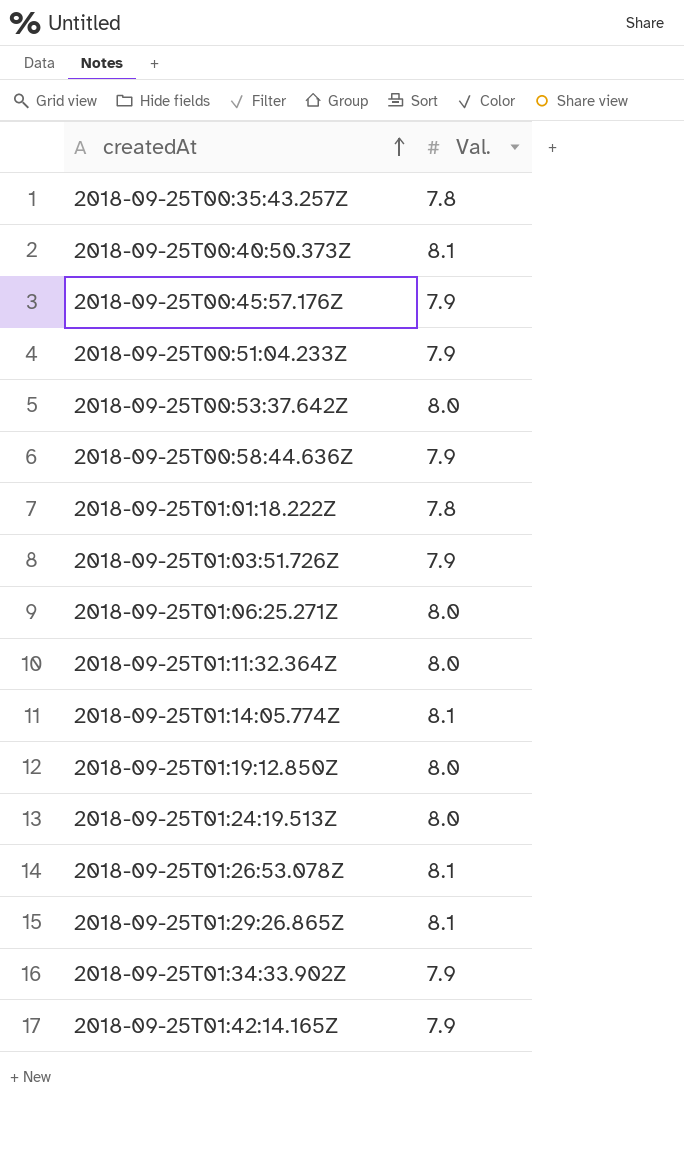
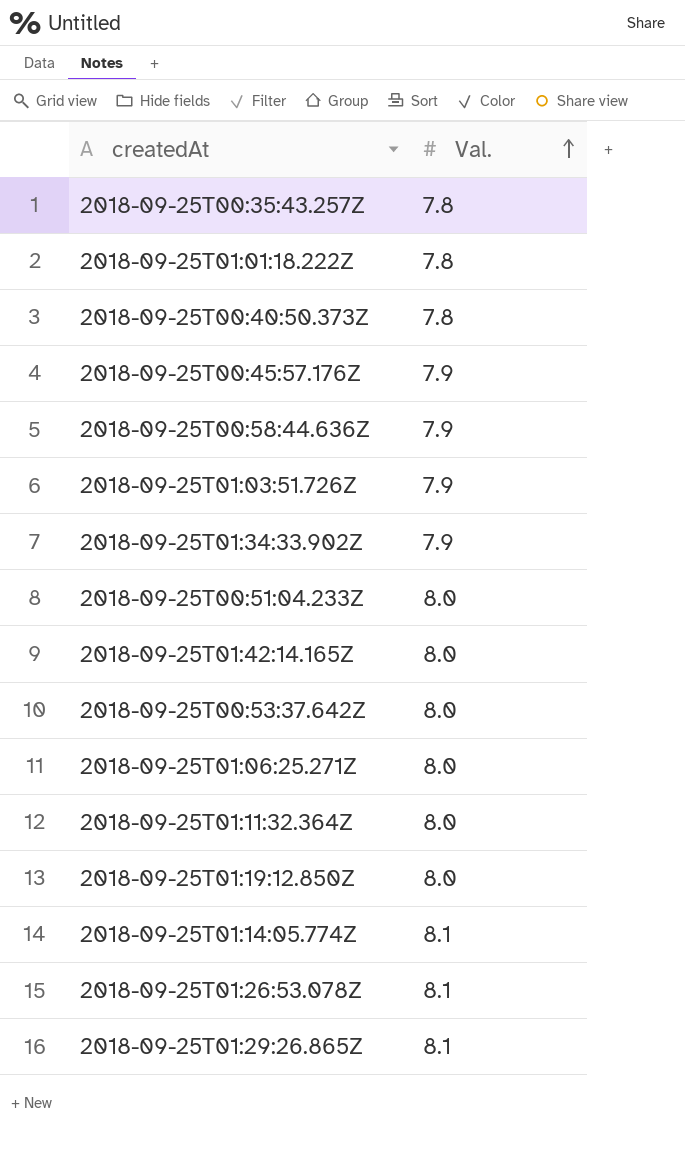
row order: createdAt ascending -> Val. ascending
row 2018-09-25T01:24:19.513Z: 8.0 -> none
2018-09-25T00:40:50.373Z | Val.: 8.1 -> 7.8
2018-09-25T00:51:04.233Z | Val.: 7.9 -> 8.0
2018-09-25T01:42:14.165Z | Val.: 7.9 -> 8.0

